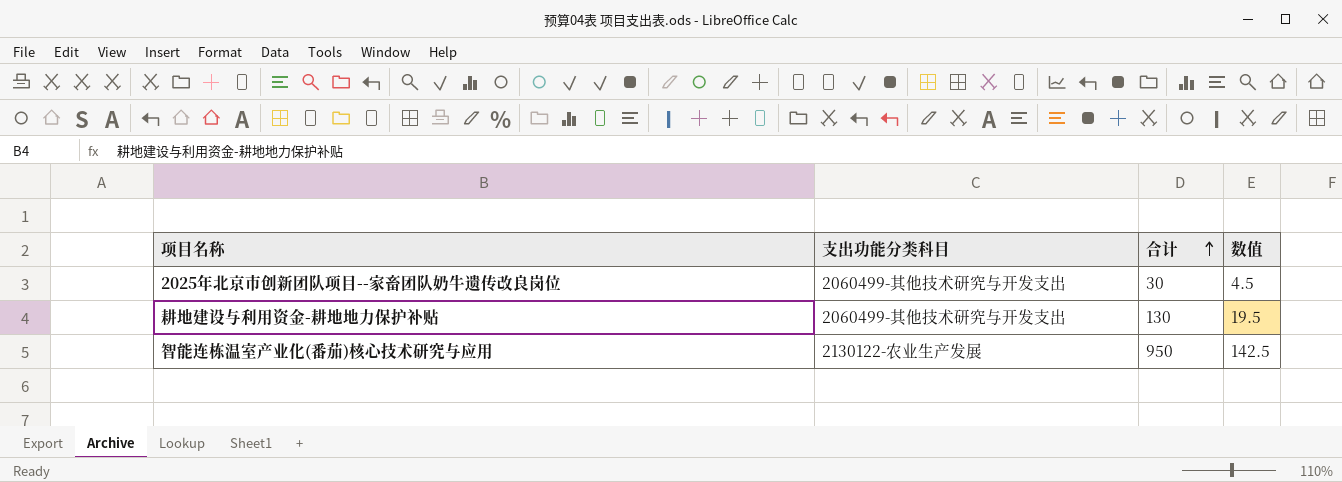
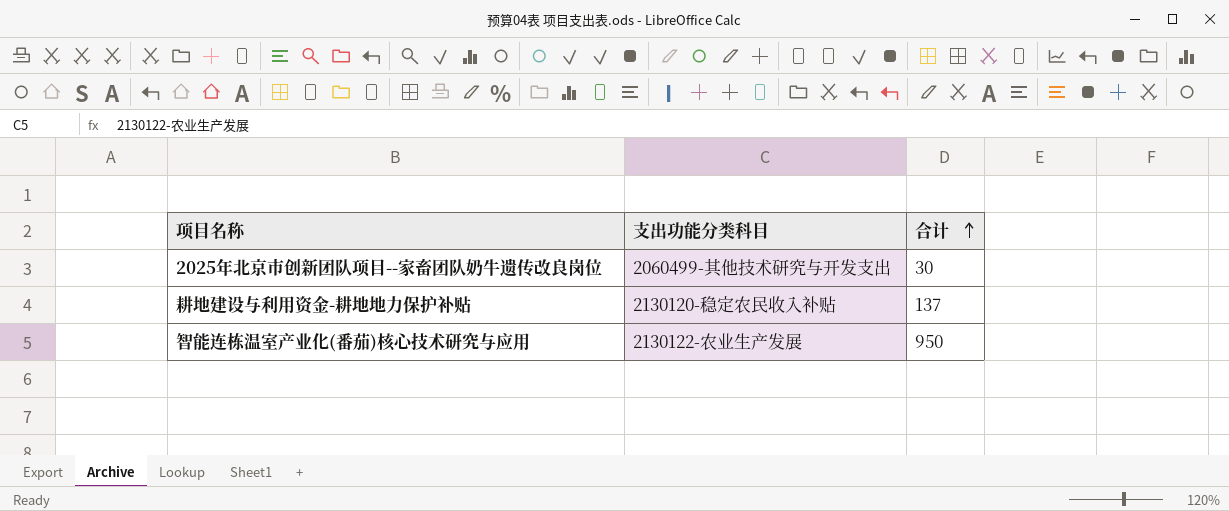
column 数值 | formula: [合计] * 0.15 -> none
耕地建设与利用资金-耕地地力保护补贴 | 支出功能分类科目: 2060499-其他技术研究与开发支出 -> 2130120-稳定农民收入补贴
耕地建设与利用资金-耕地地力保护补贴 | 合计: 130 -> 137

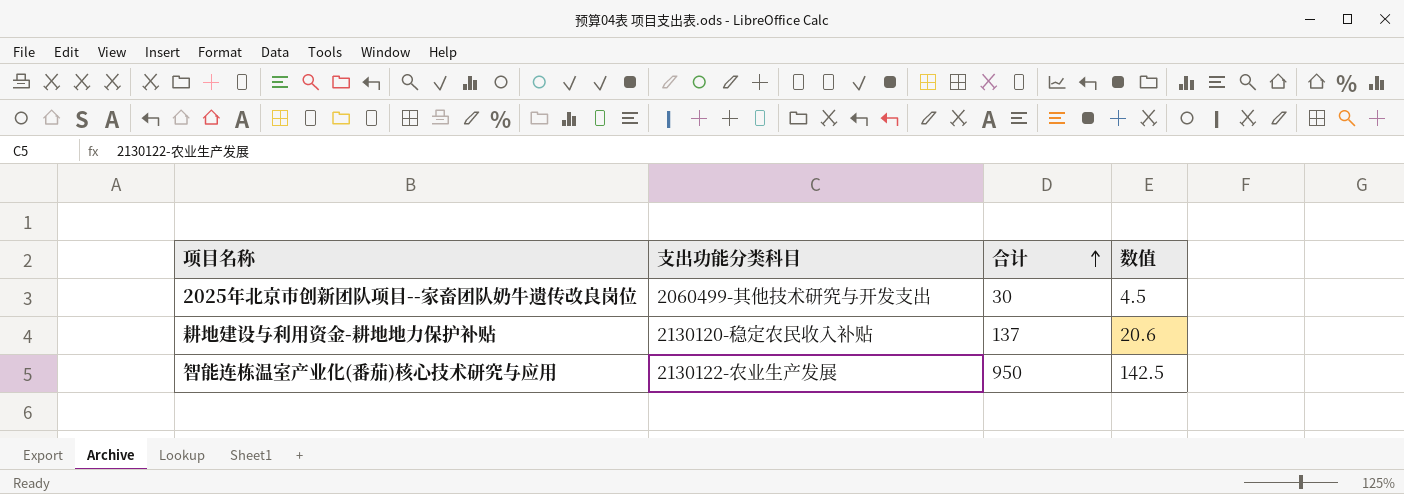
column 数值 | formula: none -> [合计] * 0.15

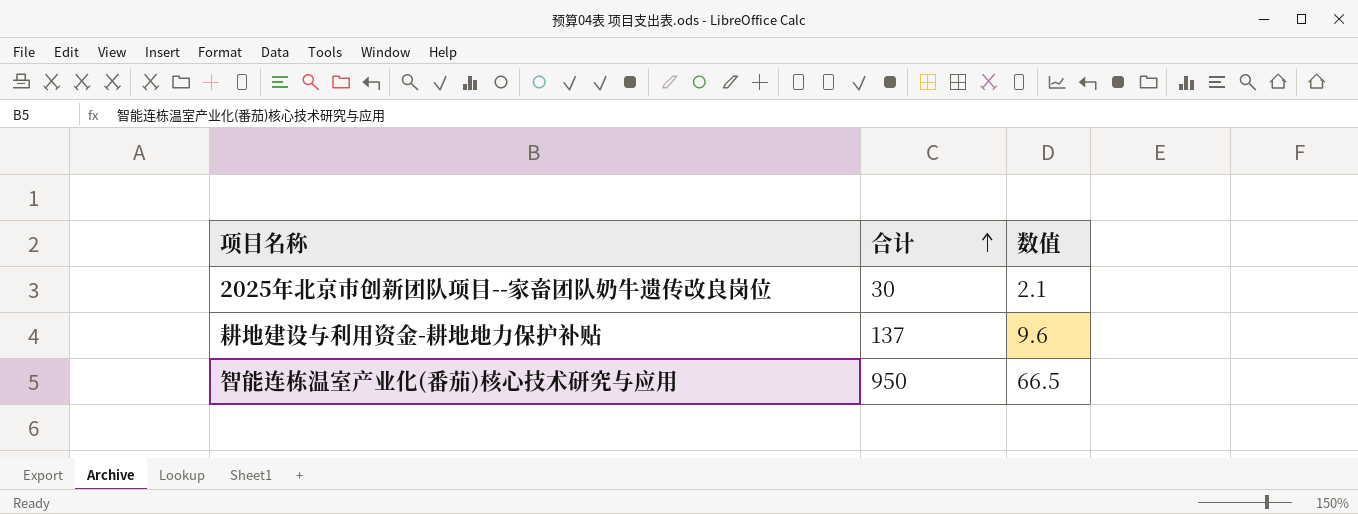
column 支出功能分类科目 | position: 2 -> none
column 数值 | formula: [合计] * 0.15 -> [合计] * 0.07

